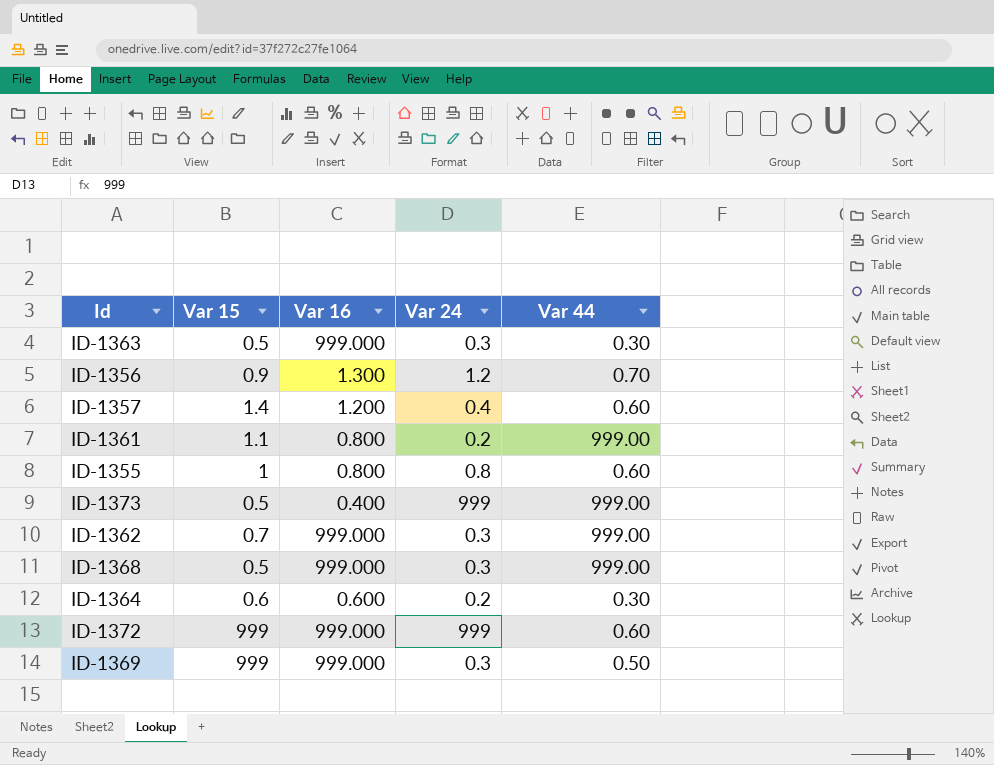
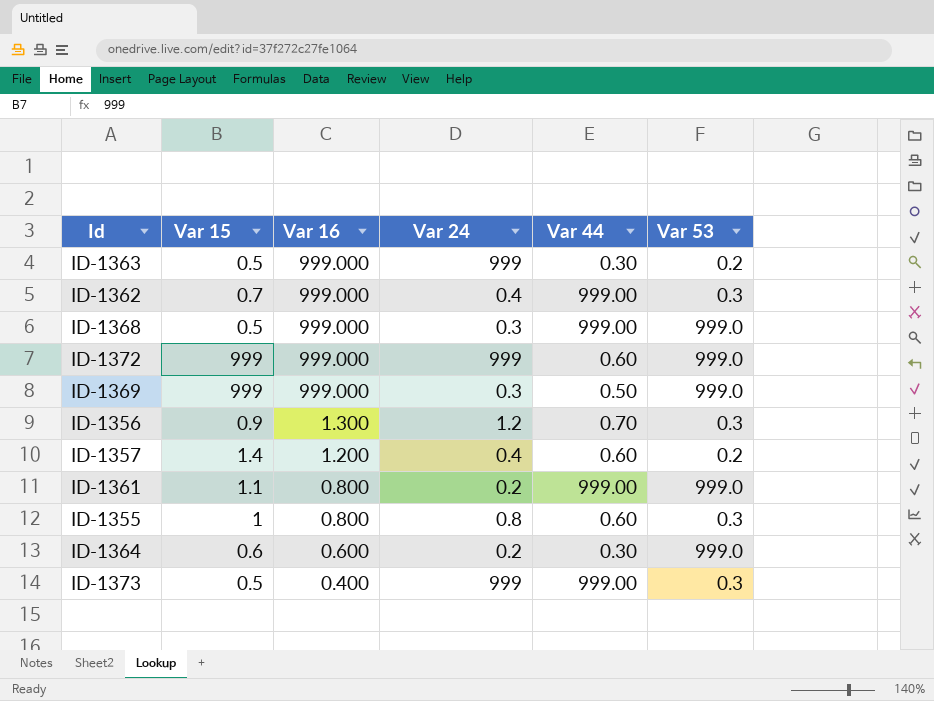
row order: none -> Var 16 descending
column Var 53 | position: none -> 6
ID-1363 | Var 24: 0.3 -> 999
ID-1362 | Var 24: 0.3 -> 0.4

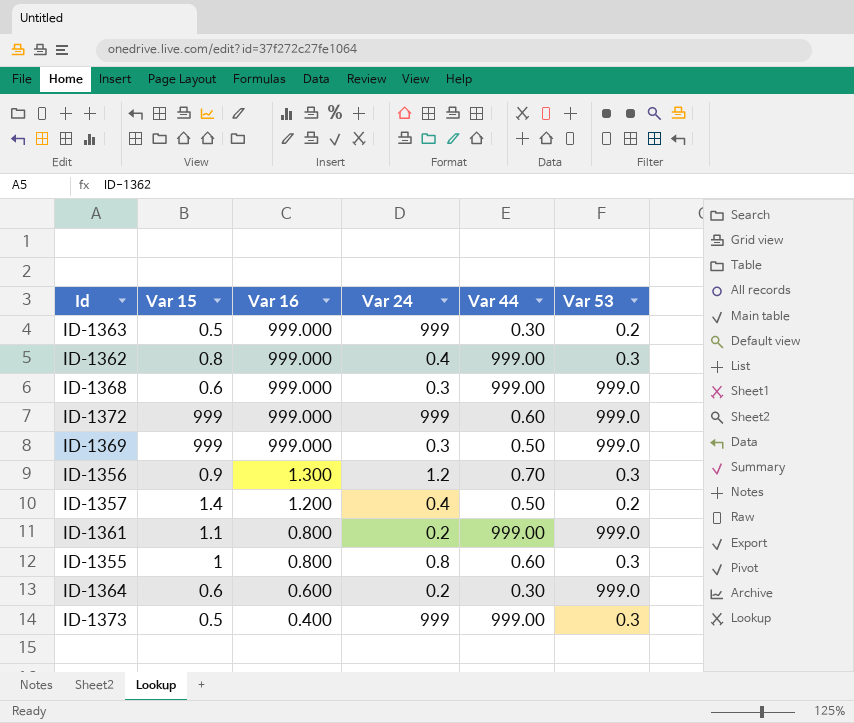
ID-1362 | Var 15: 0.7 -> 0.8
ID-1368 | Var 15: 0.5 -> 0.6
ID-1357 | Var 44: 0.60 -> 0.50

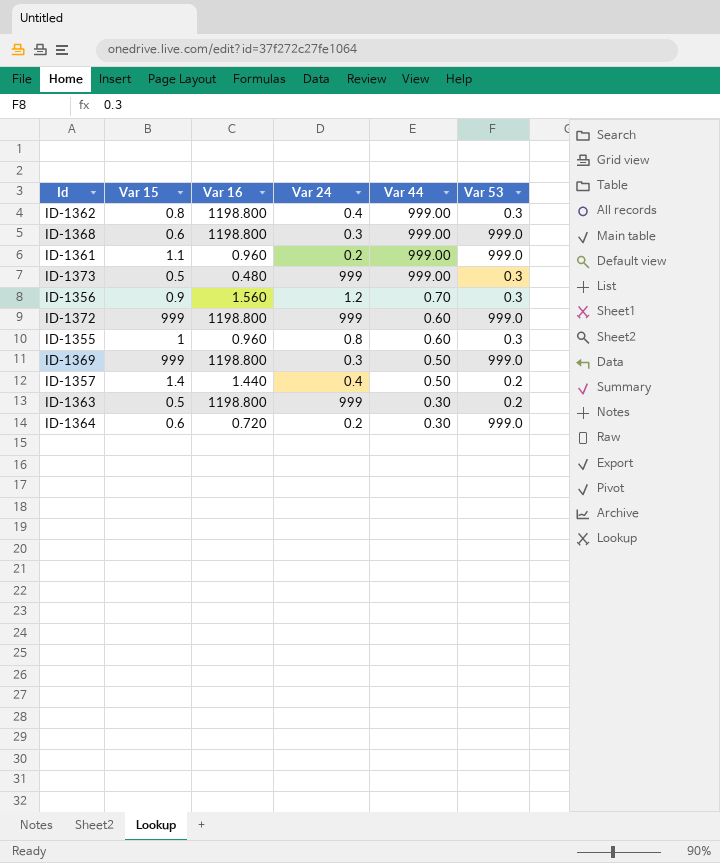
row order: Var 16 descending -> Var 44 descending
ID-1362 | Var 16: 999.000 -> 1198.800
ID-1368 | Var 16: 999.000 -> 1198.800
ID-1361 | Var 16: 0.800 -> 0.960
ID-1373 | Var 16: 0.400 -> 0.480
ID-1356 | Var 16: 1.300 -> 1.560
ID-1372 | Var 16: 999.000 -> 1198.800
ID-1355 | Var 16: 0.800 -> 0.960
ID-1369 | Var 16: 999.000 -> 1198.800
ID-1357 | Var 16: 1.200 -> 1.440
ID-1363 | Var 16: 999.000 -> 1198.800
ID-1364 | Var 16: 0.600 -> 0.720

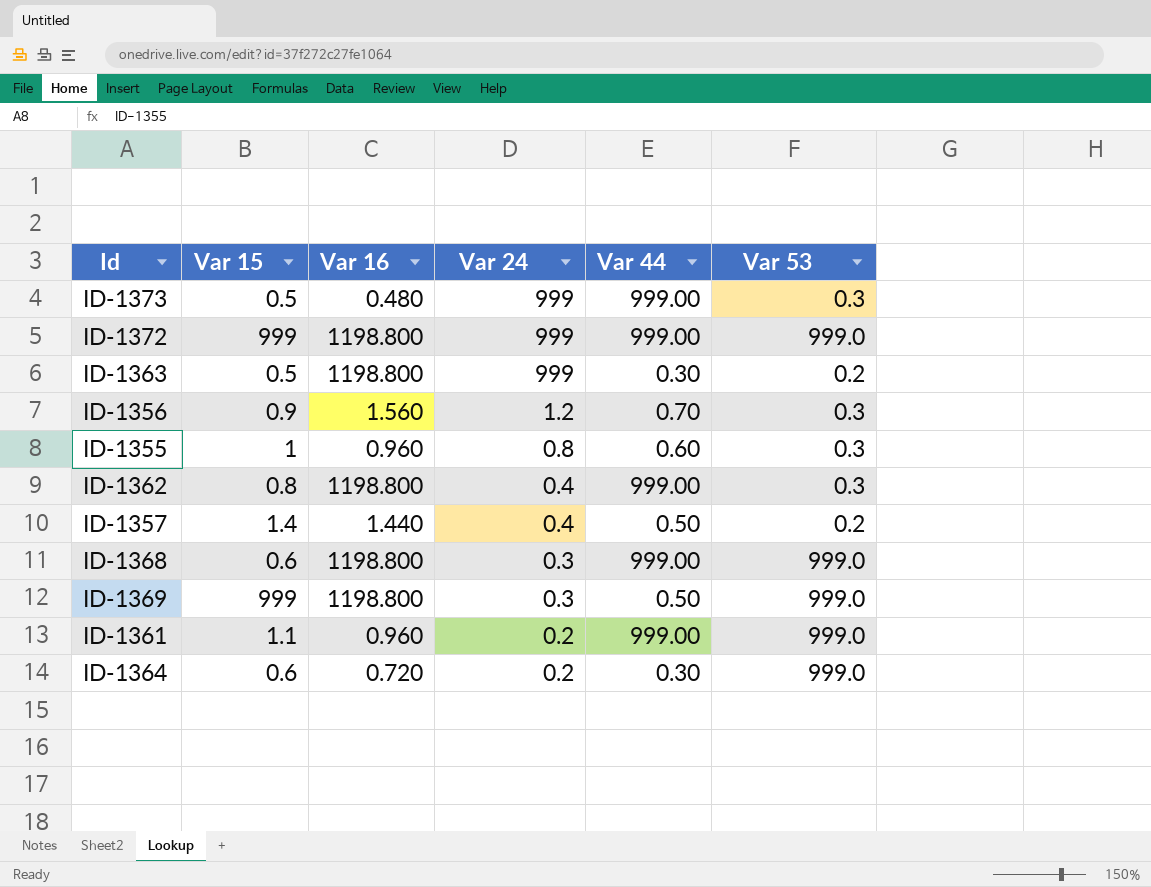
row order: Var 44 descending -> Var 24 descending
ID-1372 | Var 44: 0.60 -> 999.00

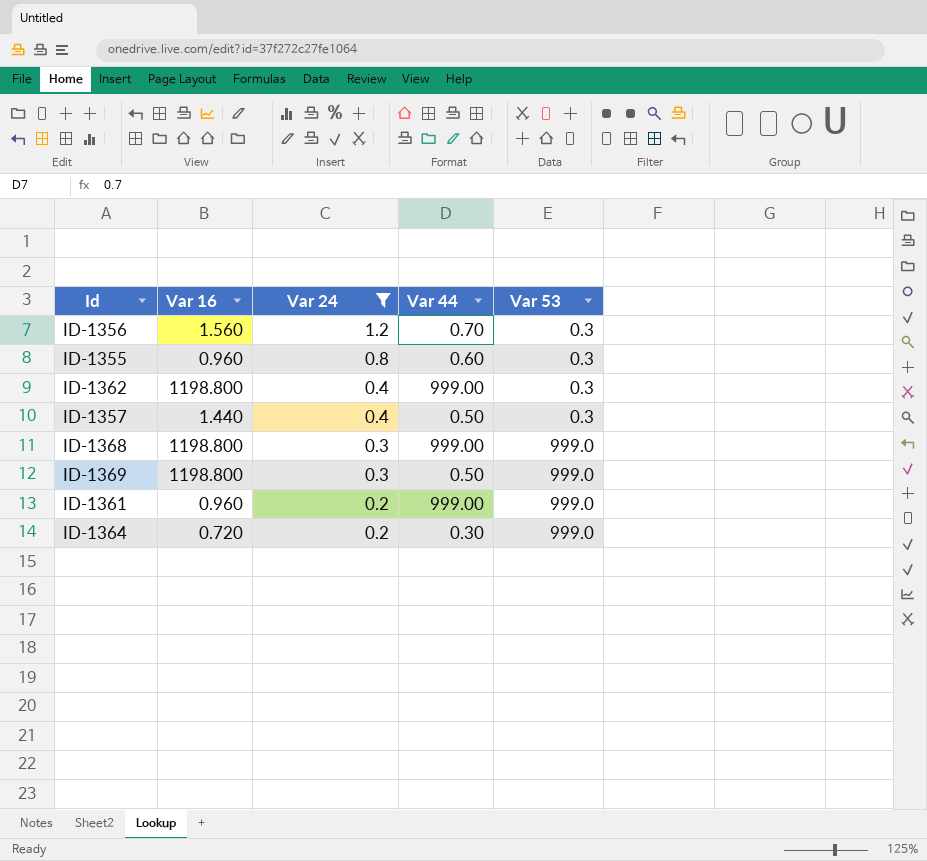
filter: none -> Var 24 != 999
column Var 15 | position: 2 -> none
ID-1357 | Var 53: 0.2 -> 0.3

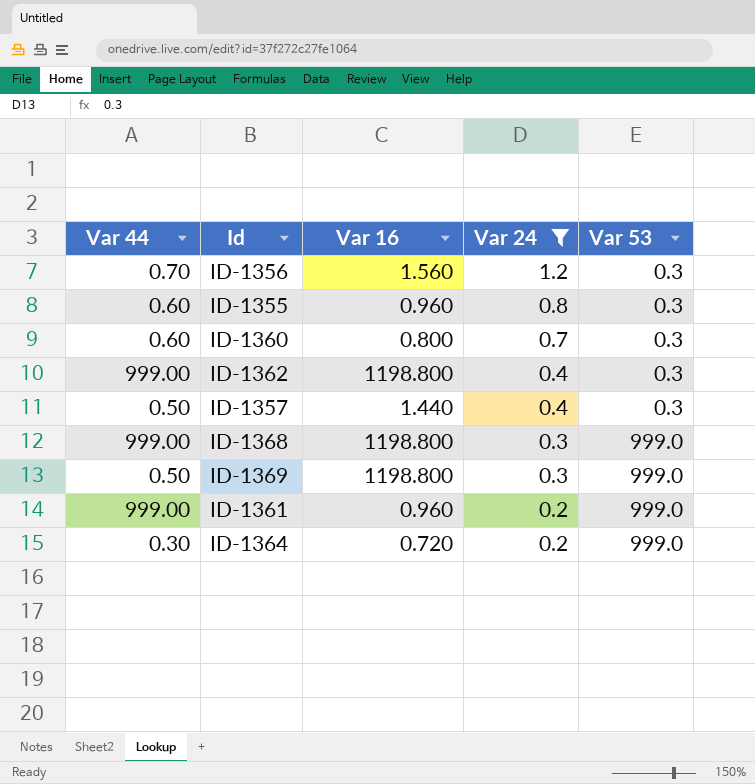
column Var 44 | position: 4 -> 1
row ID-1360: none -> 0.60 | 0.800 | 0.7 | 0.3

